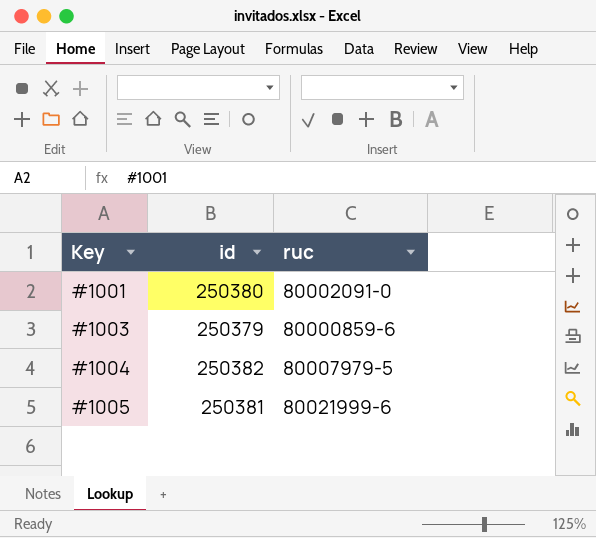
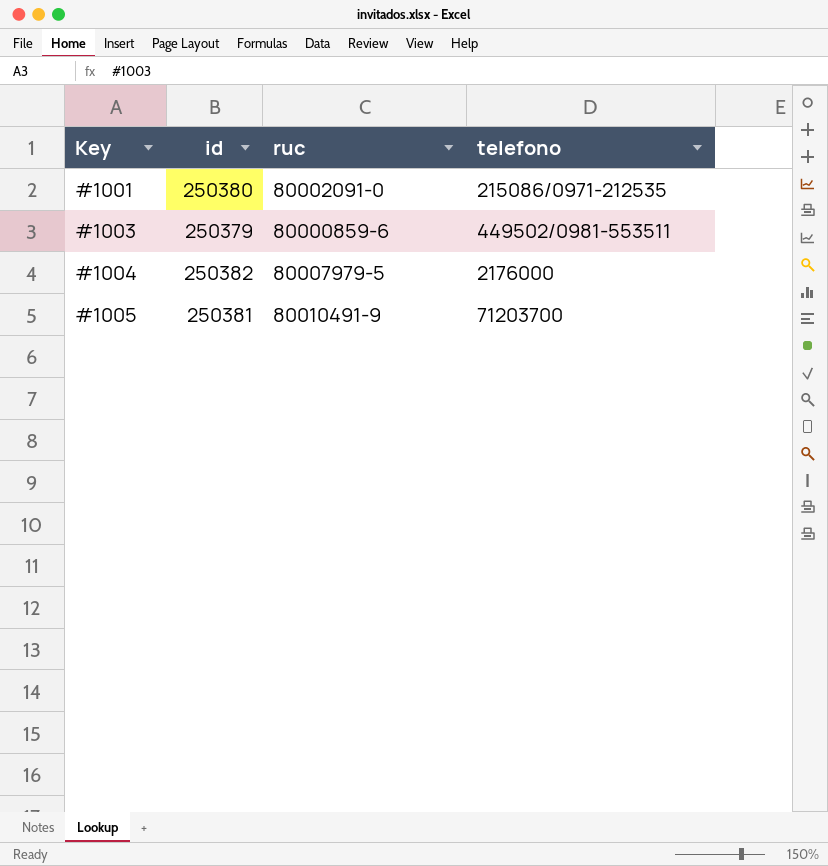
column telefono | position: none -> 4
#1005 | ruc: 80021999-6 -> 80010491-9

